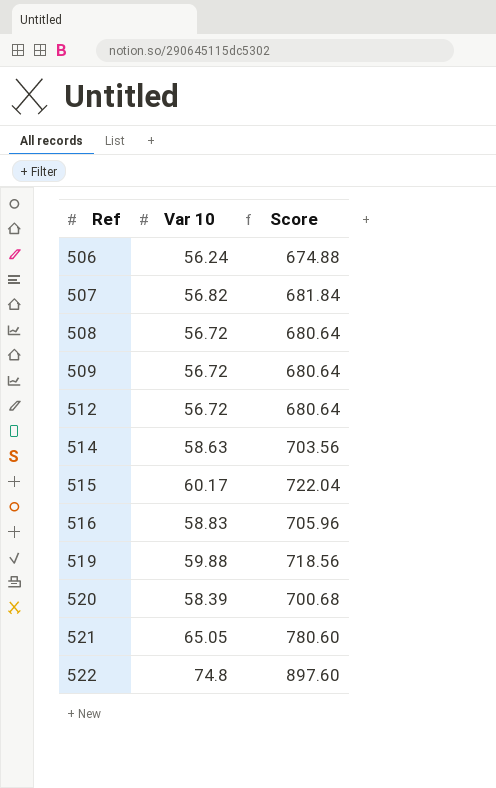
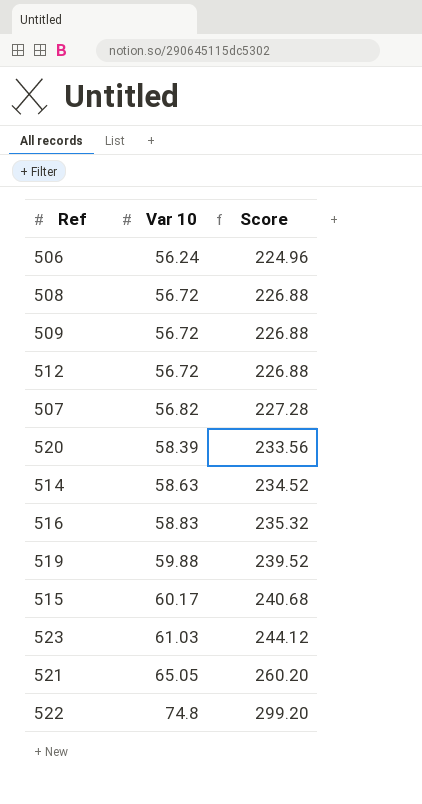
row order: Ref ascending -> Var 10 ascending
column Score | formula: [Var 10] * 12 -> [Var 10] * 4
row 523: none -> 61.03 | 244.12

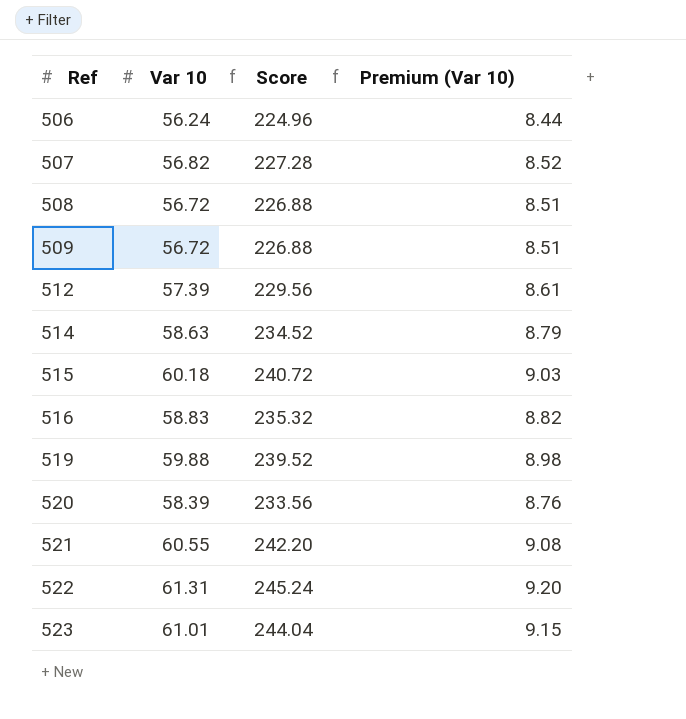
row order: Var 10 ascending -> Ref ascending
column Premium (Var 10) | formula: none -> [Var 10] * 0.15
512 | Var 10: 56.72 -> 57.39
512 | Score: 226.88 -> 229.56
515 | Var 10: 60.17 -> 60.18
515 | Score: 240.68 -> 240.72
521 | Var 10: 65.05 -> 60.55
521 | Score: 260.20 -> 242.20
522 | Var 10: 74.8 -> 61.31
522 | Score: 299.20 -> 245.24
523 | Var 10: 61.03 -> 61.01
523 | Score: 244.12 -> 244.04

